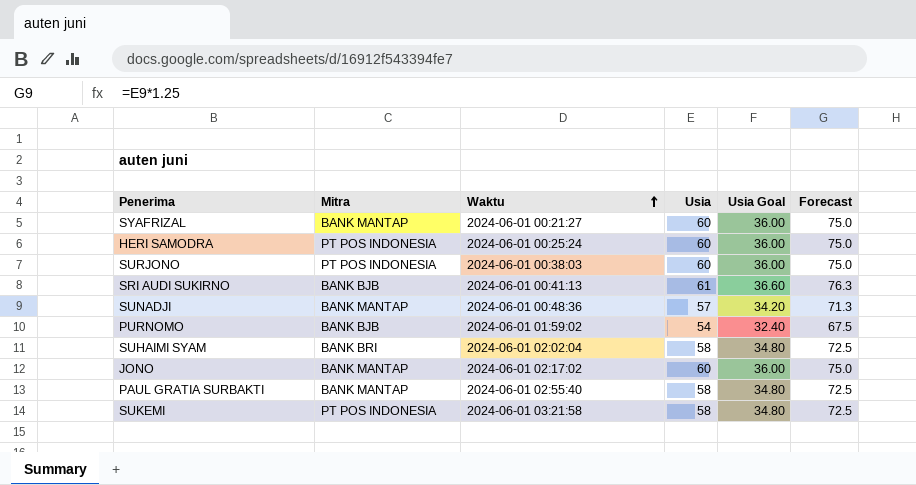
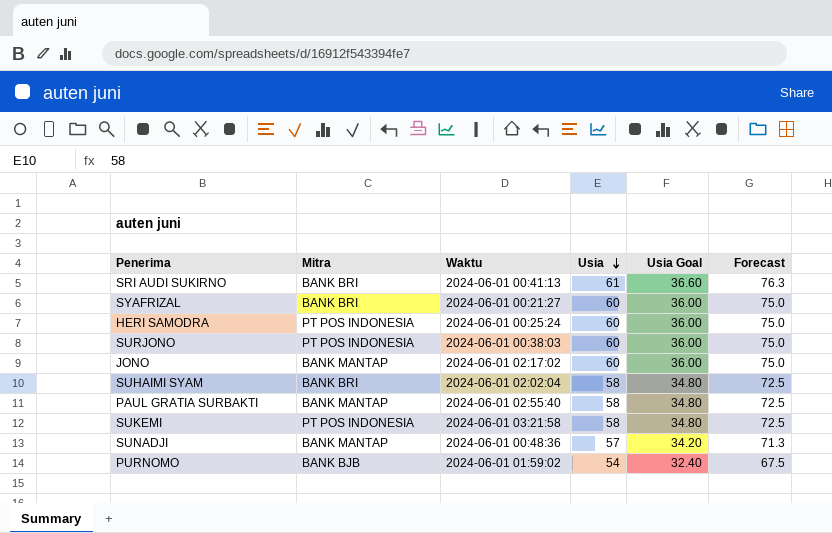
row order: Waktu ascending -> Usia descending
SRI AUDI SUKIRNO | Mitra: BANK BJB -> BANK BRI
SYAFRIZAL | Mitra: BANK MANTAP -> BANK BRI

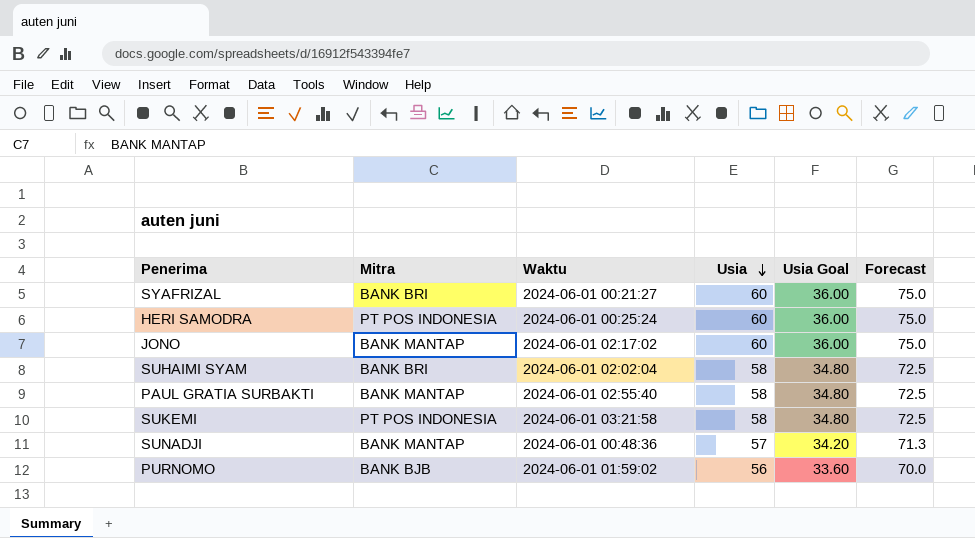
row SRI AUDI SUKIRNO: BANK BRI | 2024-06-01 00:41:13 | 61 | 36.60 | 76.3 -> none
row SURJONO: PT POS INDONESIA | 2024-06-01 00:38:03 | 60 | 36.00 | 75.0 -> none
PURNOMO | Usia: 54 -> 56
PURNOMO | Usia Goal: 32.40 -> 33.60
PURNOMO | Forecast: 67.5 -> 70.0

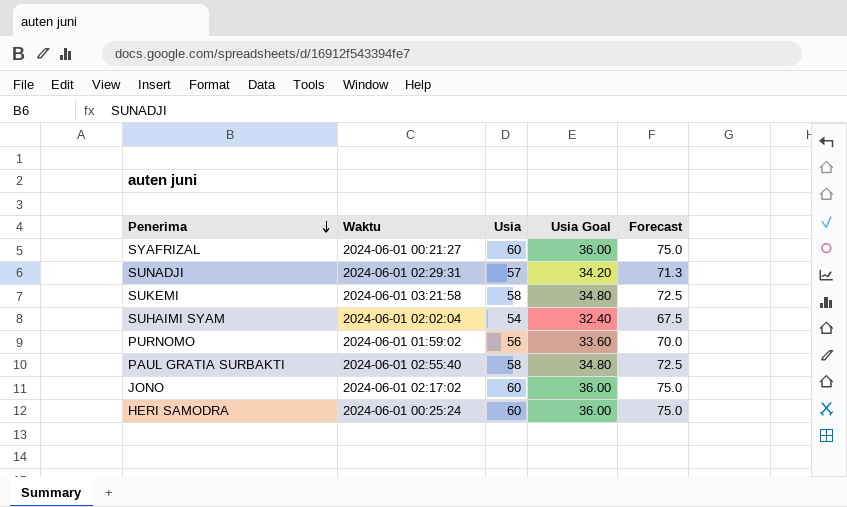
row order: Usia descending -> Penerima descending
column Mitra | position: 2 -> none
SUNADJI | Waktu: 2024-06-01 00:48:36 -> 2024-06-01 02:29:31
SUHAIMI SYAM | Usia: 58 -> 54
SUHAIMI SYAM | Usia Goal: 34.80 -> 32.40
SUHAIMI SYAM | Forecast: 72.5 -> 67.5

